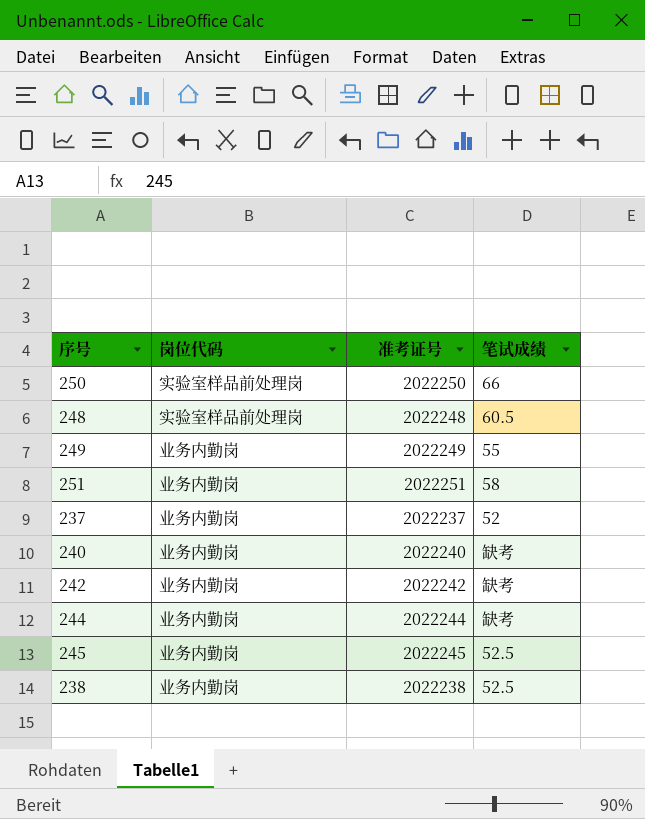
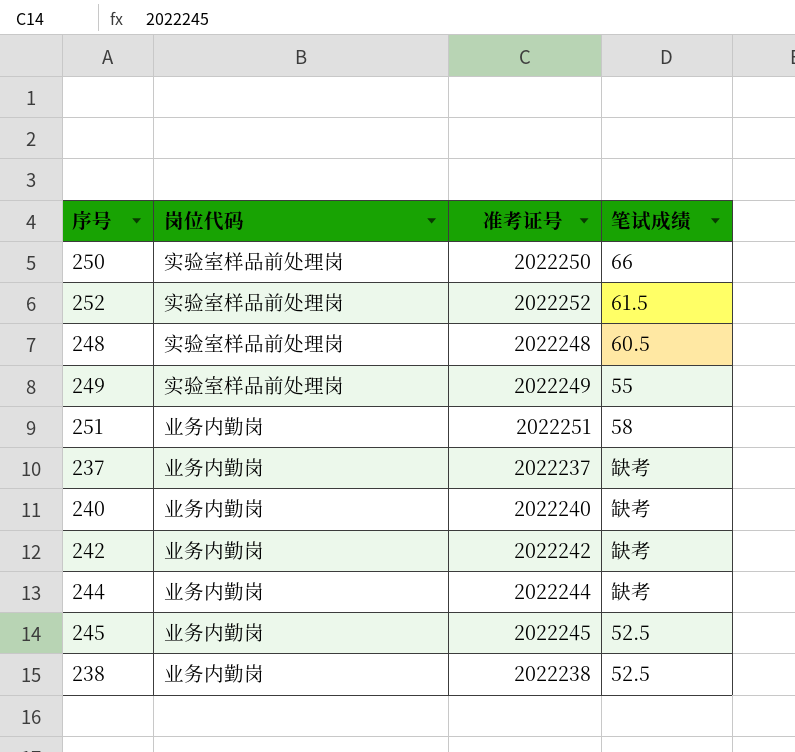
row 252: none -> 实验室样品前处理岗 | 2022252 | 61.5
249 | 岗位代码: 业务内勤岗 -> 实验室样品前处理岗
237 | 笔试成绩: 52 -> 缺考

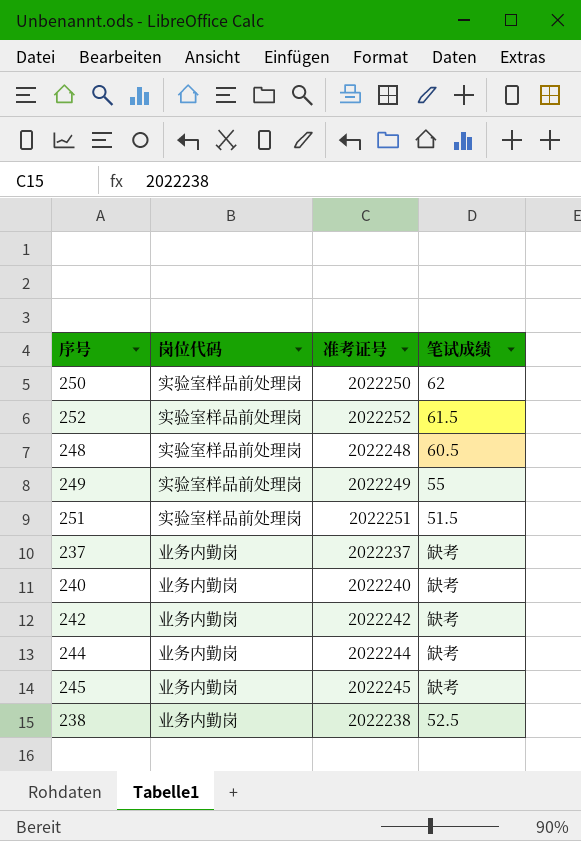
250 | 笔试成绩: 66 -> 62
251 | 岗位代码: 业务内勤岗 -> 实验室样品前处理岗
251 | 笔试成绩: 58 -> 51.5
245 | 笔试成绩: 52.5 -> 缺考

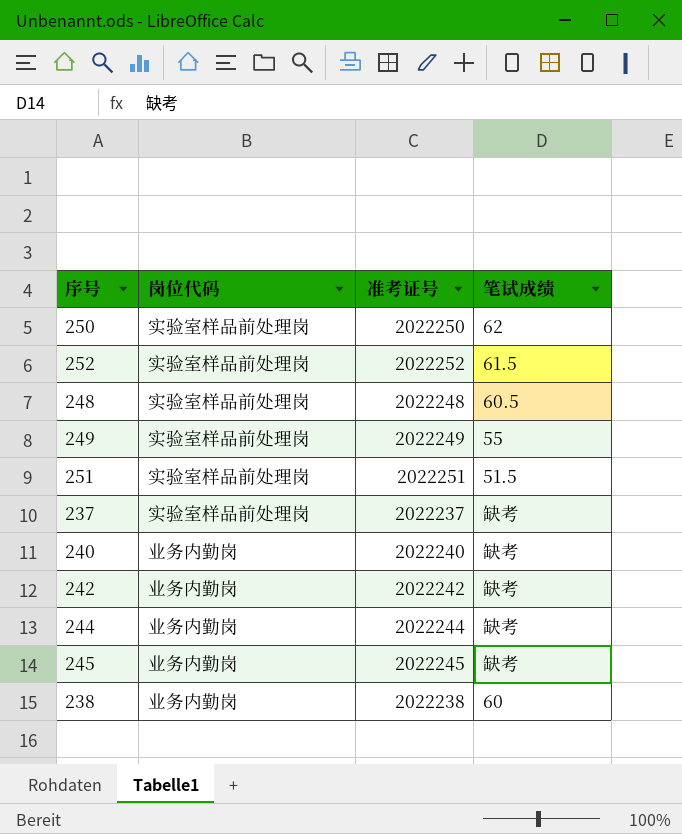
237 | 岗位代码: 业务内勤岗 -> 实验室样品前处理岗
238 | 笔试成绩: 52.5 -> 60

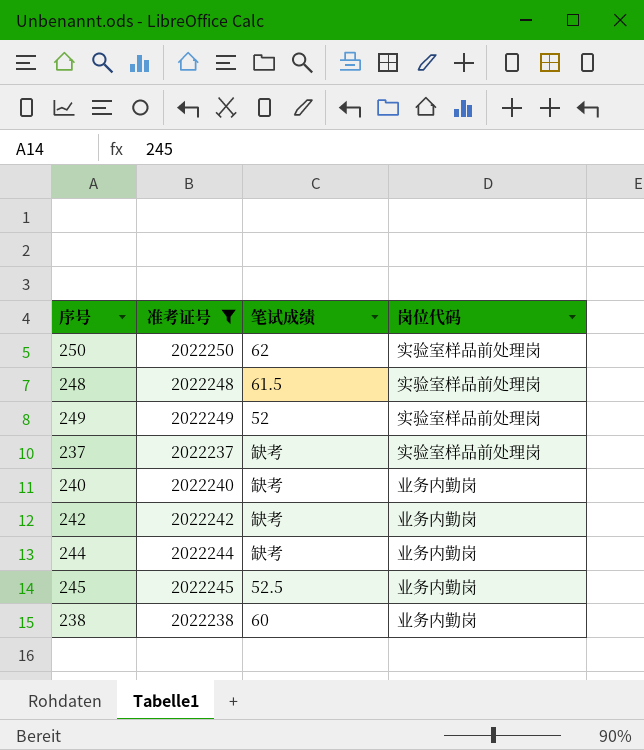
filter: none -> 准考证号 <= 2022250
column 岗位代码 | position: 2 -> 4
248 | 笔试成绩: 60.5 -> 61.5
249 | 笔试成绩: 55 -> 52
245 | 笔试成绩: 缺考 -> 52.5

